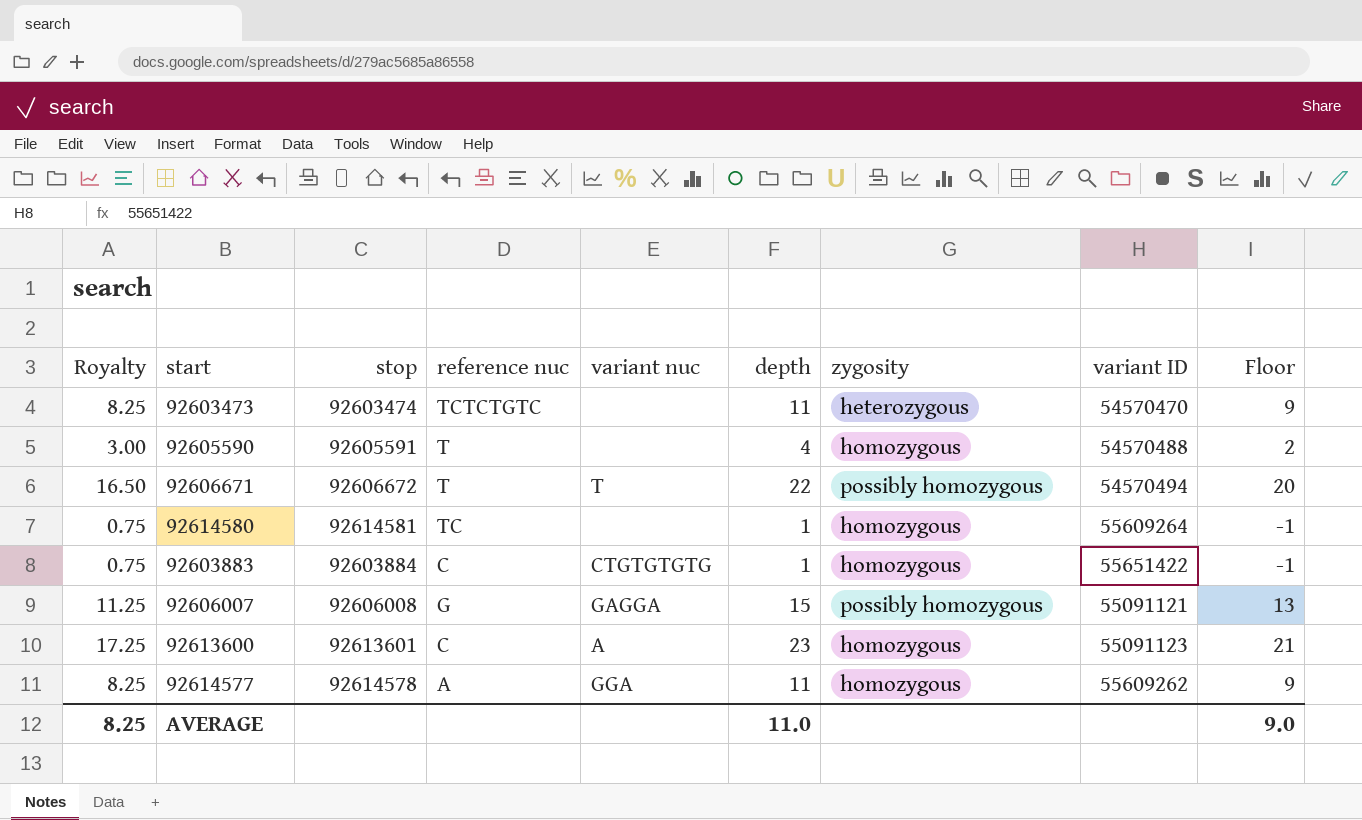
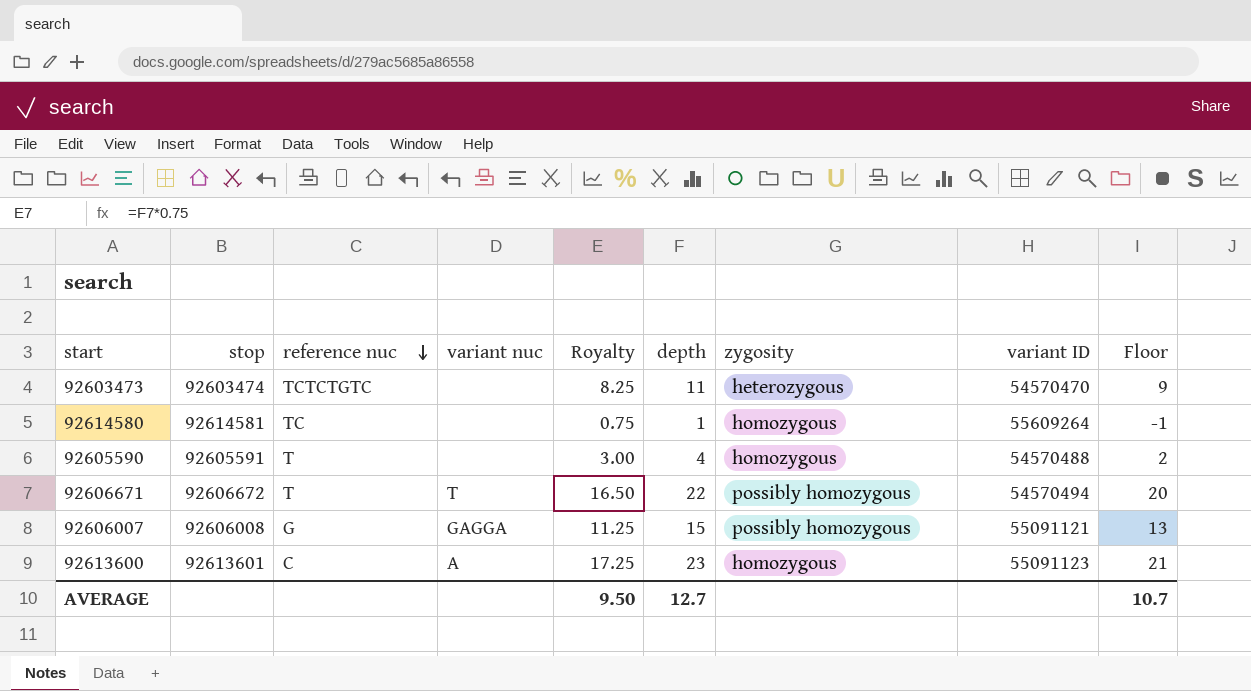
row order: none -> reference nuc descending
column Royalty | position: 1 -> 5
row 92603883: 0.75 | 92603884 | C | CTGTGTGTG | 1 | homozygous | 55651422 | -1 -> none
row 92614577: 8.25 | 92614578 | A | GGA | 11 | homozygous | 55609262 | 9 -> none
AVERAGE | Royalty: 8.25 -> 9.50
AVERAGE | depth: 11.0 -> 12.7
AVERAGE | Floor: 9.0 -> 10.7

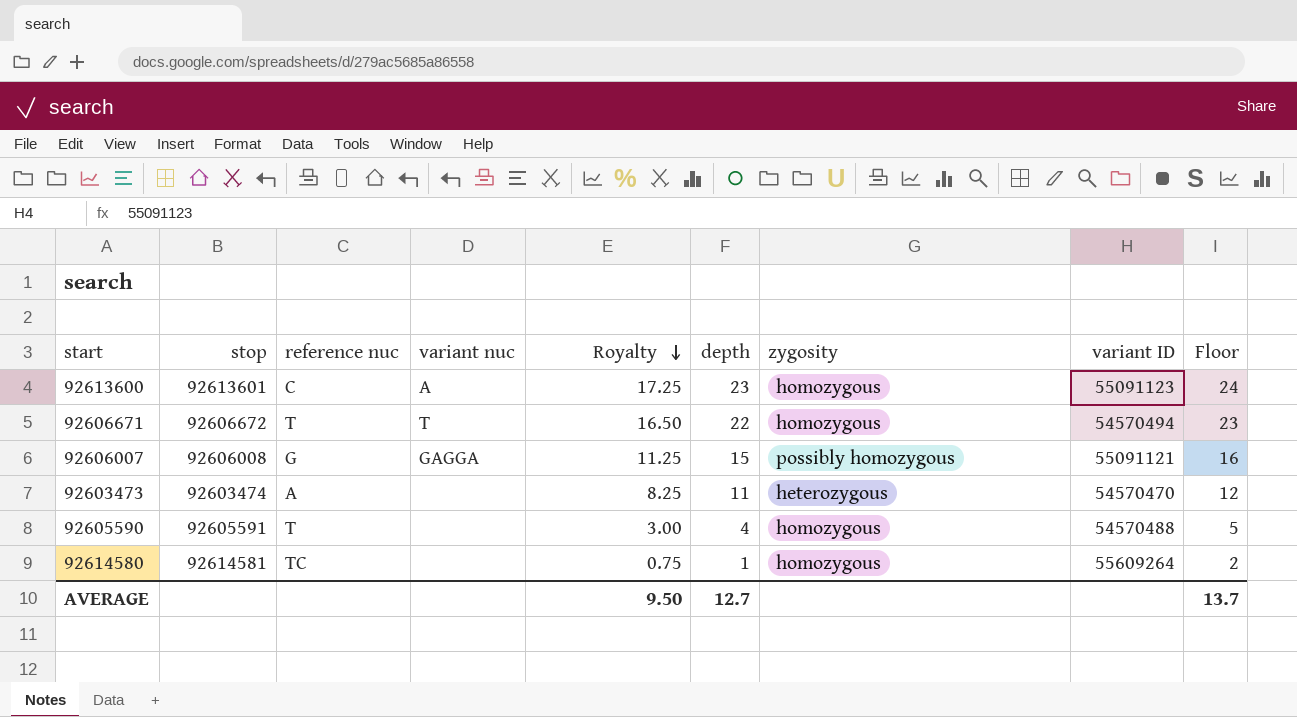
row order: reference nuc descending -> Royalty descending
column Floor | formula: [depth] - 2 -> [depth] + 1
92606671 | zygosity: possibly homozygous -> homozygous
92603473 | reference nuc: TCTCTGTC -> A
AVERAGE | Floor: 10.7 -> 13.7

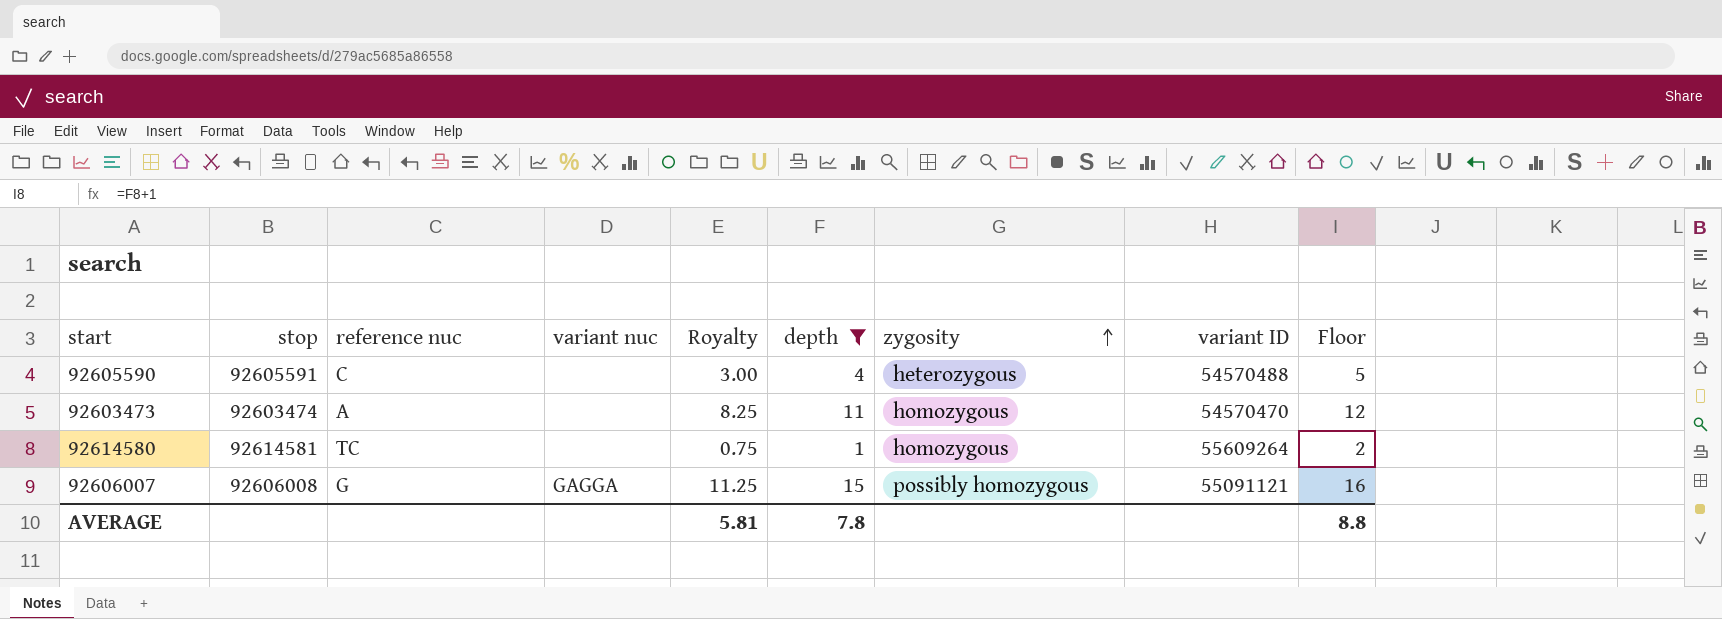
filter: none -> depth <= 15
row order: Royalty descending -> zygosity ascending
92605590 | reference nuc: T -> C
92605590 | zygosity: homozygous -> heterozygous
92603473 | zygosity: heterozygous -> homozygous
AVERAGE | Royalty: 9.50 -> 5.81
AVERAGE | depth: 12.7 -> 7.8
AVERAGE | Floor: 13.7 -> 8.8

